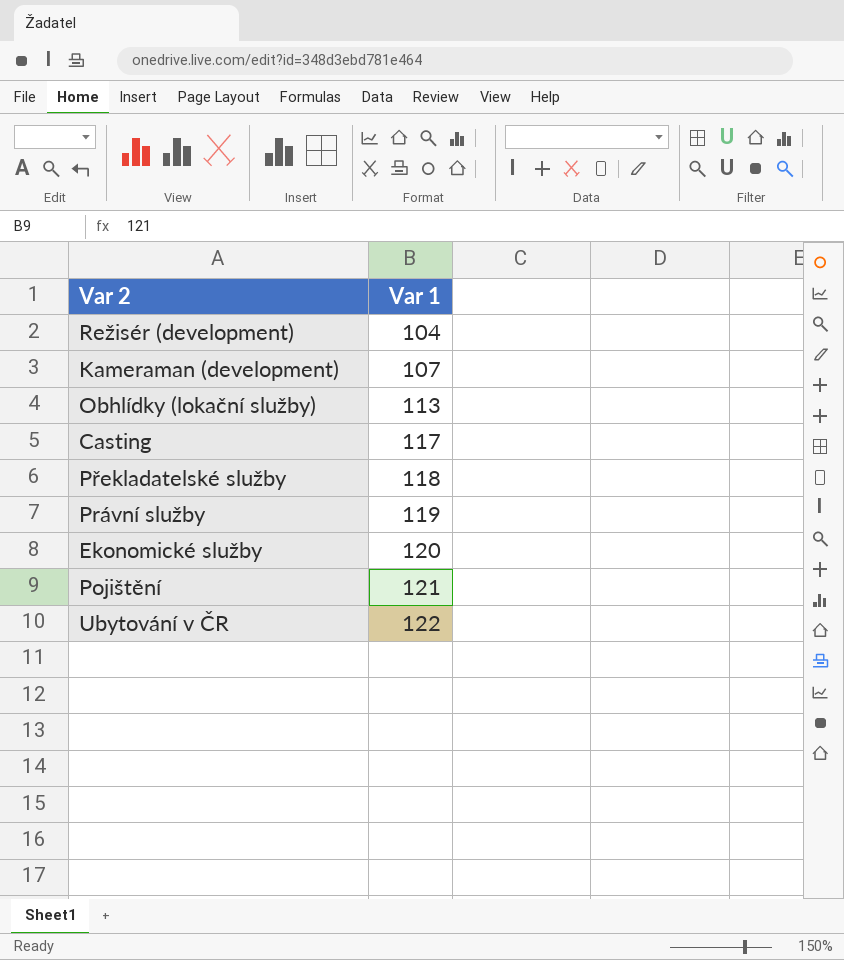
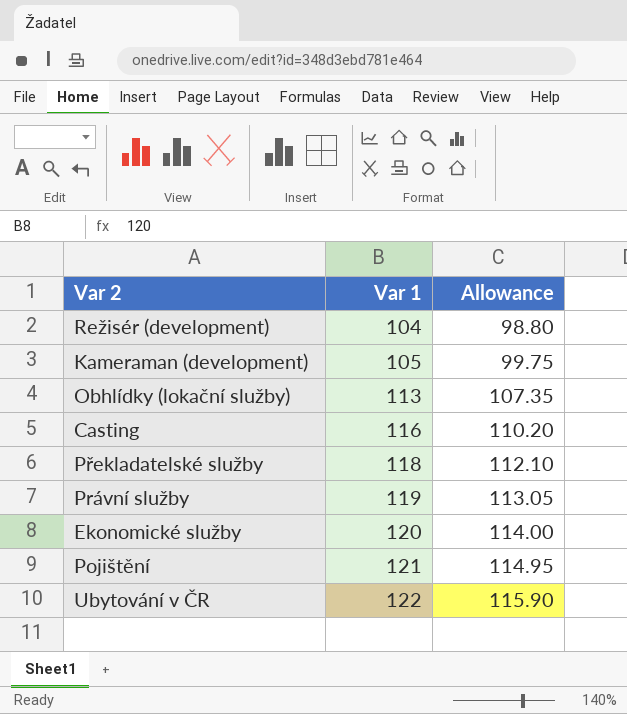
column Allowance | formula: none -> [Var 1] * 0.95
Kameraman (development) | Var 1: 107 -> 105
Casting | Var 1: 117 -> 116

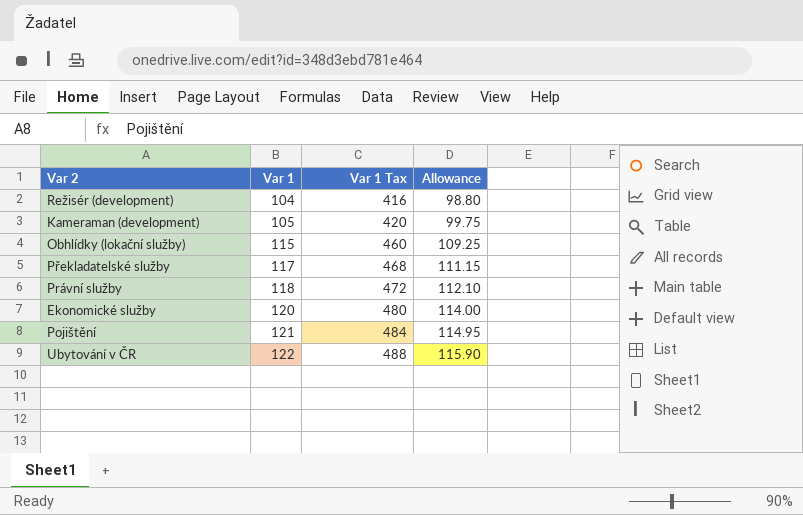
column Var 1 Tax | formula: none -> [Var 1] * 4
row Casting: 116 | 110.20 -> none
Obhlídky (lokační služby) | Var 1: 113 -> 115
Obhlídky (lokační služby) | Allowance: 107.35 -> 109.25
Překladatelské služby | Var 1: 118 -> 117
Překladatelské služby | Allowance: 112.10 -> 111.15
Právní služby | Var 1: 119 -> 118
Právní služby | Allowance: 113.05 -> 112.10

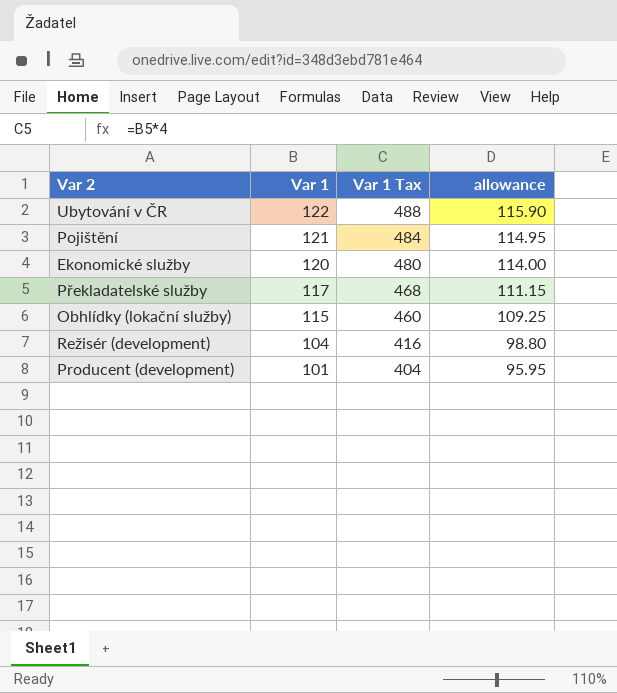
row order: Var 1 ascending -> Var 1 descending
column name: Allowance -> allowance
row Kameraman (development): 105 | 420 | 99.75 -> none
row Právní služby: 118 | 472 | 112.10 -> none
row Producent (development): none -> 101 | 404 | 95.95

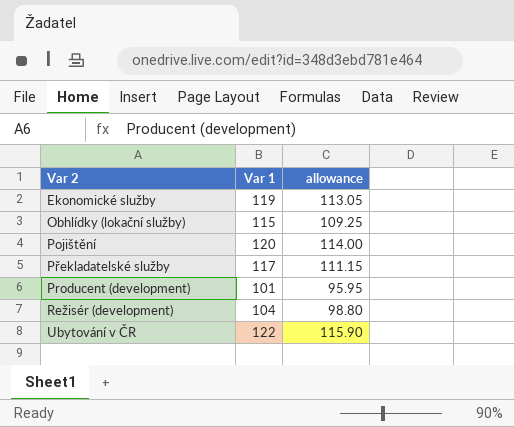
row order: Var 1 descending -> Var 2 ascending
column Var 1 Tax | formula: [Var 1] * 4 -> none
Ekonomické služby | Var 1: 120 -> 119
Ekonomické služby | allowance: 114.00 -> 113.05
Pojištění | Var 1: 121 -> 120
Pojištění | allowance: 114.95 -> 114.00

